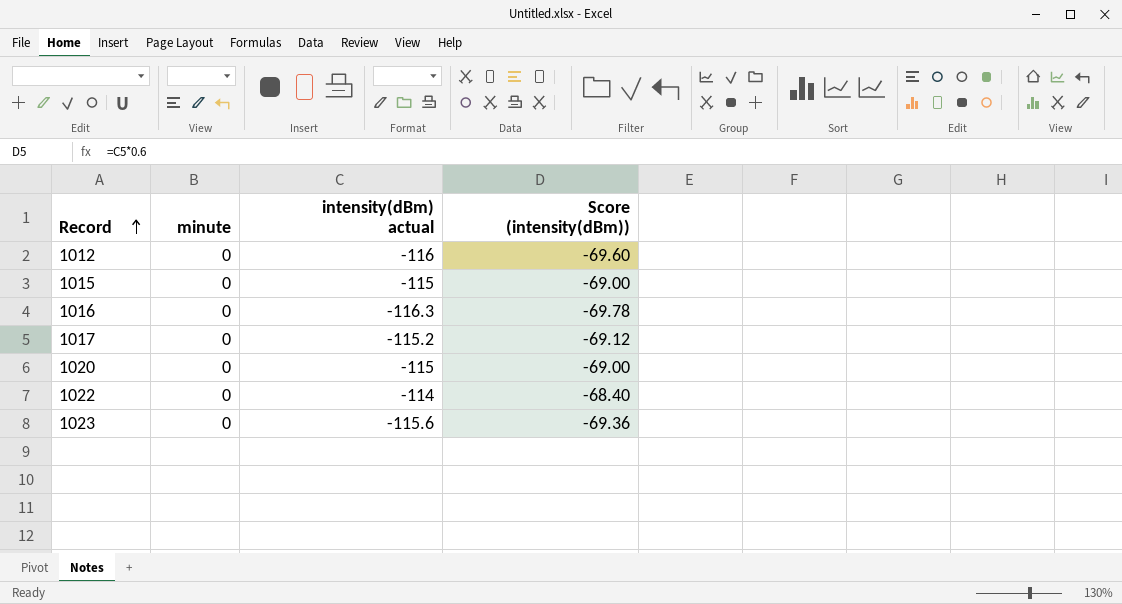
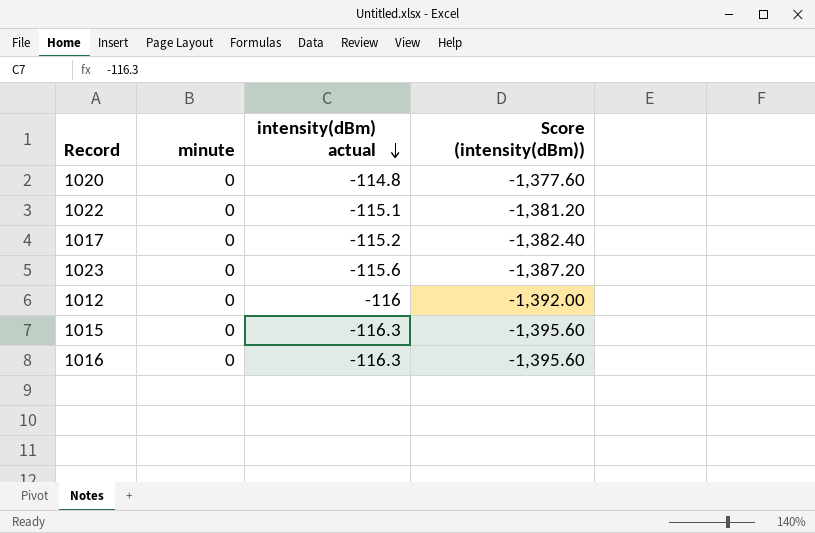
row order: Record ascending -> intensity(dBm) actual descending
column Score (intensity(dBm)) | formula: [intensity(dBm) actual] * 0.6 -> [intensity(dBm) actual] * 12
1020 | intensity(dBm) actual: -115 -> -114.8
1022 | intensity(dBm) actual: -114 -> -115.1
1015 | intensity(dBm) actual: -115 -> -116.3

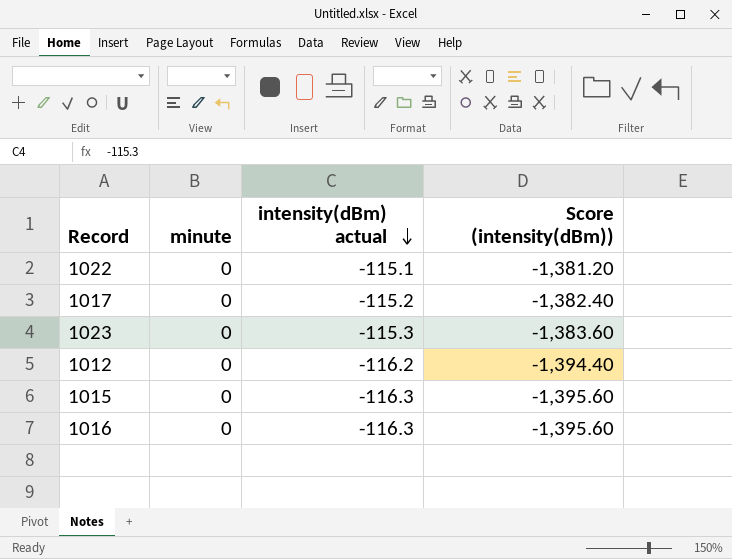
row 1020: 0 | -114.8 | -1,377.60 -> none
1023 | intensity(dBm) actual: -115.6 -> -115.3
1023 | Score (intensity(dBm)): -1,387.20 -> -1,383.60
1012 | intensity(dBm) actual: -116 -> -116.2
1012 | Score (intensity(dBm)): -1,392.00 -> -1,394.40

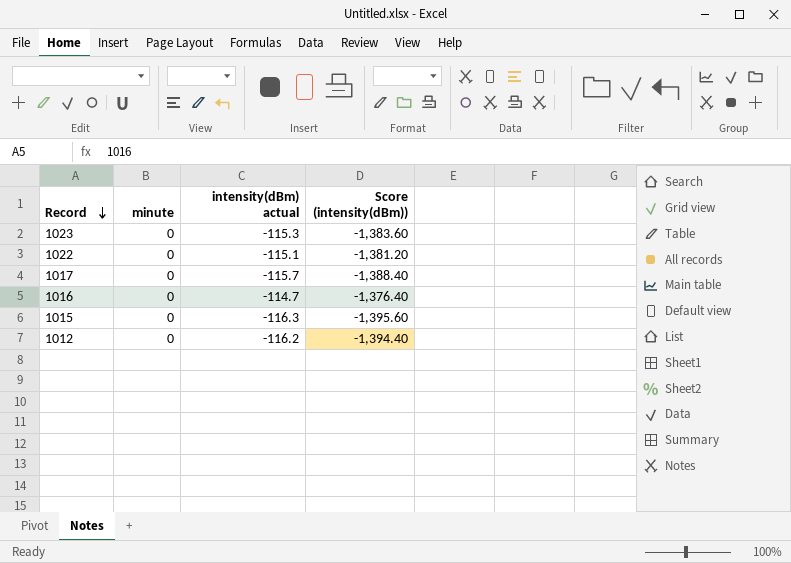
row order: intensity(dBm) actual descending -> Record descending
1017 | intensity(dBm) actual: -115.2 -> -115.7
1017 | Score (intensity(dBm)): -1,382.40 -> -1,388.40
1016 | intensity(dBm) actual: -116.3 -> -114.7
1016 | Score (intensity(dBm)): -1,395.60 -> -1,376.40

